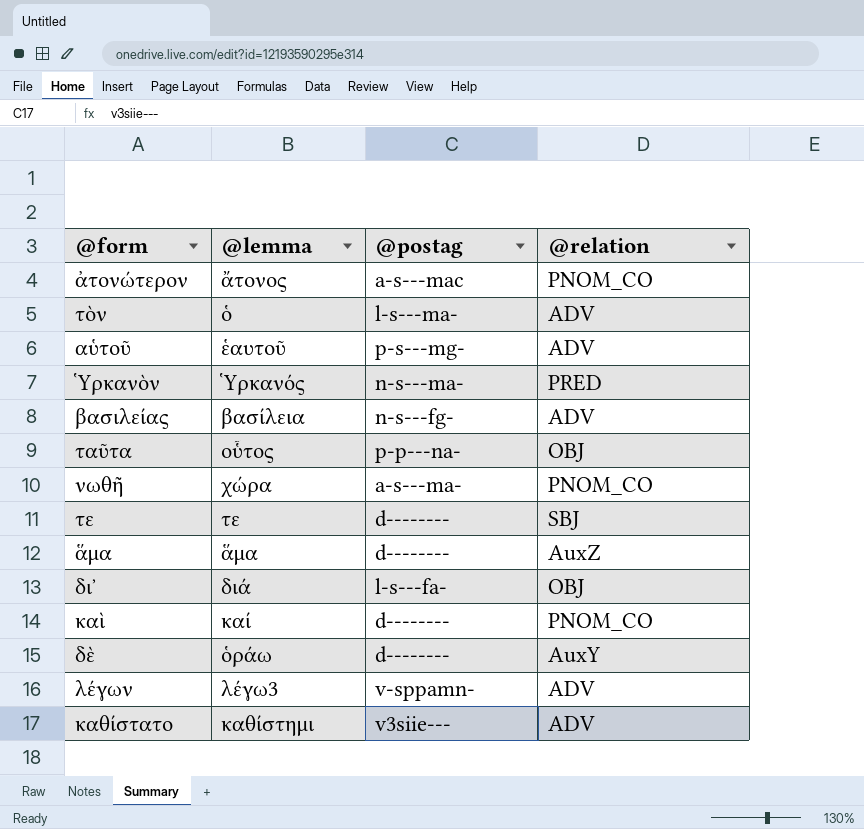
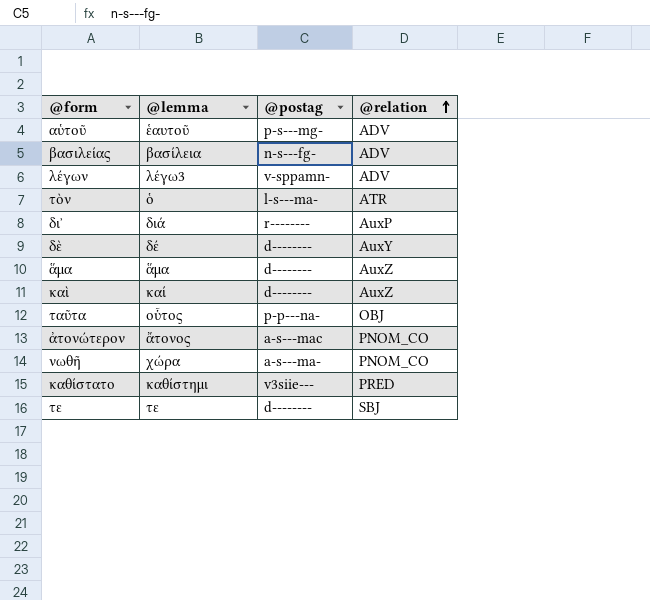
row order: none -> @relation ascending
row Ὑρκανὸν: Ὑρκανός | n-s---ma- | PRED -> none
τὸν | @relation: ADV -> ATR
δι᾽ | @postag: l-s---fa- -> r--------
δι᾽ | @relation: OBJ -> AuxP
δὲ | @lemma: ὁράω -> δέ
καὶ | @relation: PNOM_CO -> AuxZ
καθίστατο | @relation: ADV -> PRED

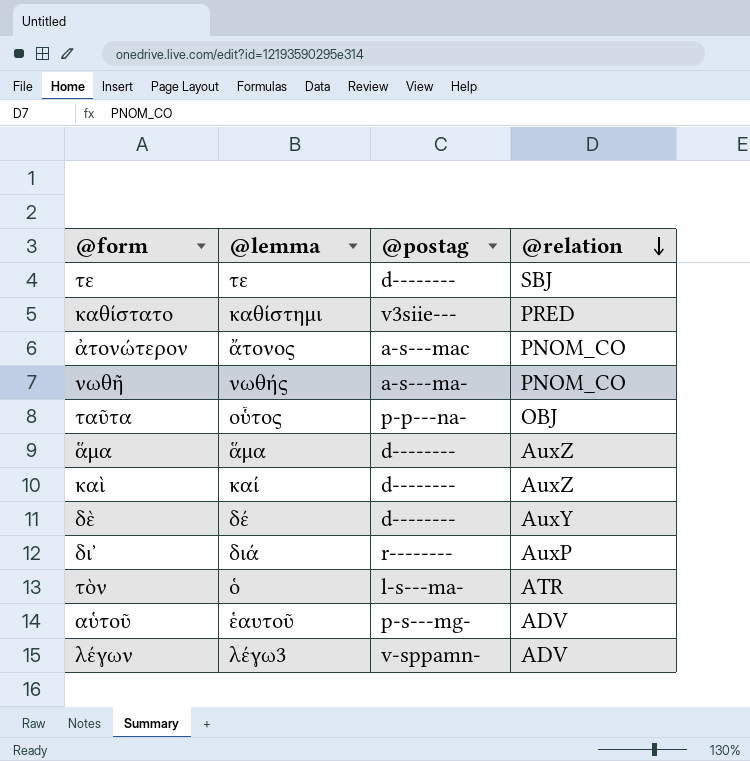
row order: @relation ascending -> @relation descending
row βασιλείας: βασίλεια | n-s---fg- | ADV -> none
νωθῆ | @lemma: χώρα -> νωθής

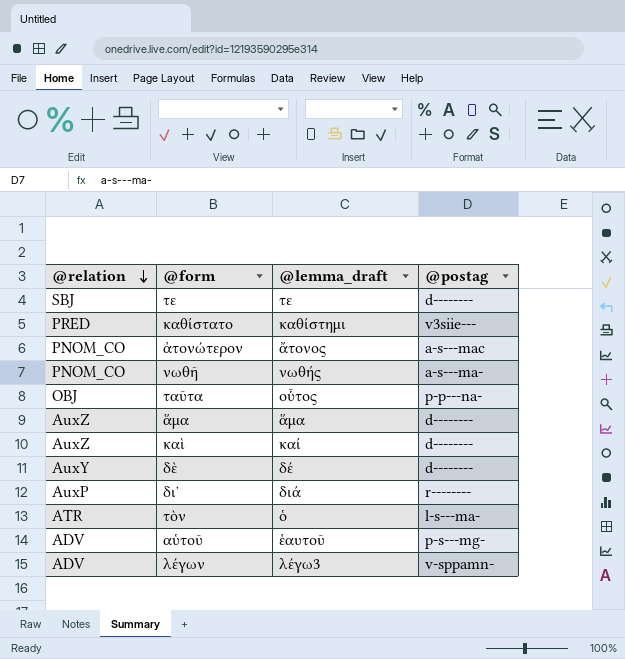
column @relation | position: 4 -> 1
column name: @lemma -> @lemma_draft

